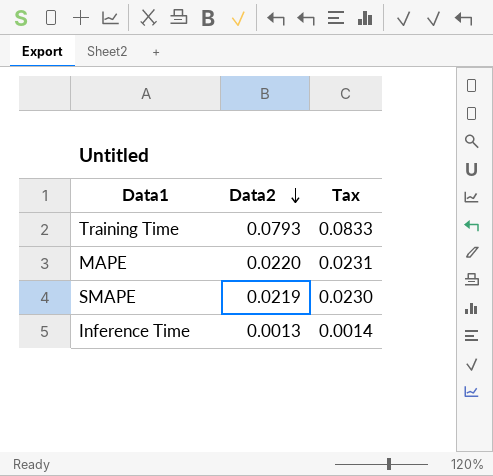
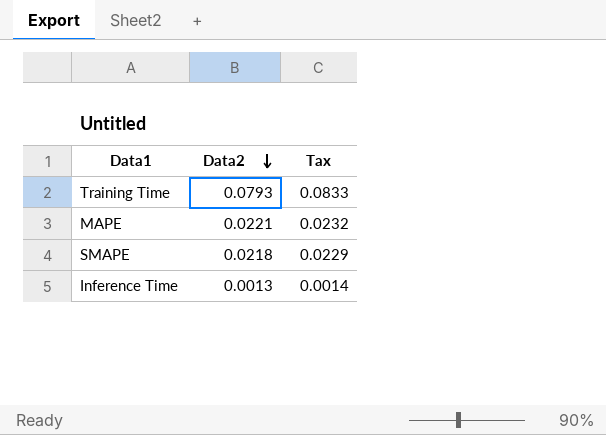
MAPE | Data2: 0.0220 -> 0.0221
MAPE | Tax: 0.0231 -> 0.0232
SMAPE | Data2: 0.0219 -> 0.0218
SMAPE | Tax: 0.0230 -> 0.0229

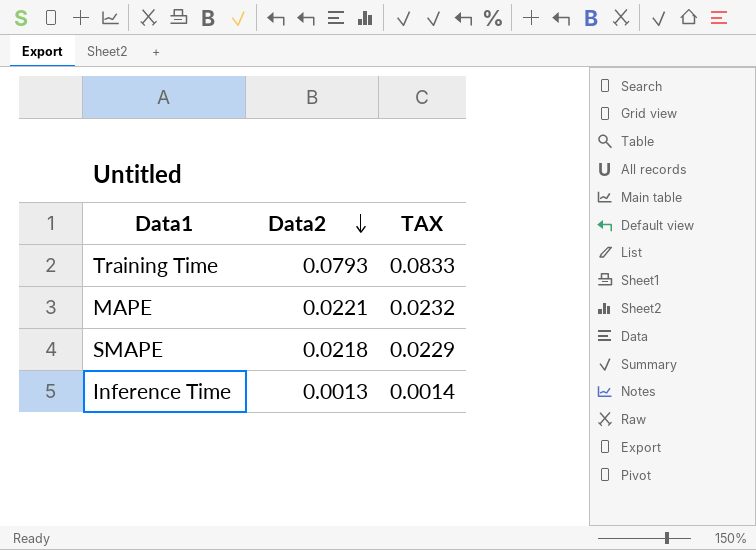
column name: Tax -> TAX

